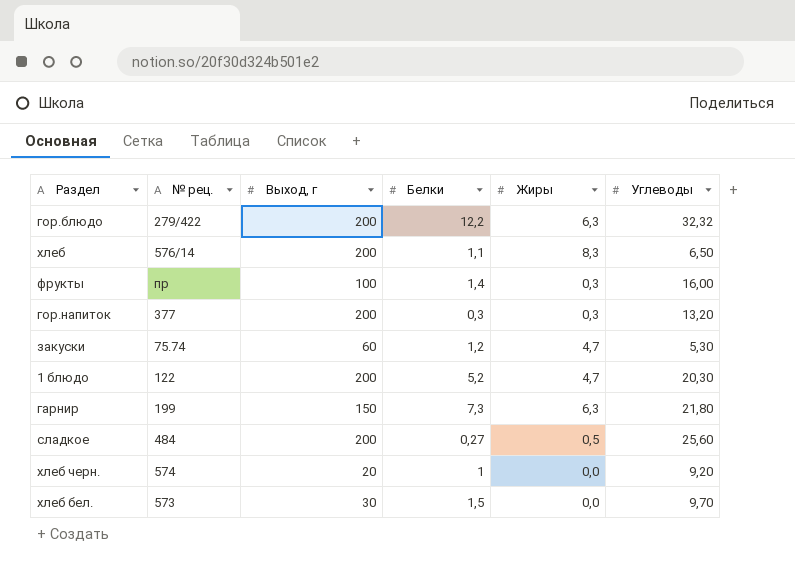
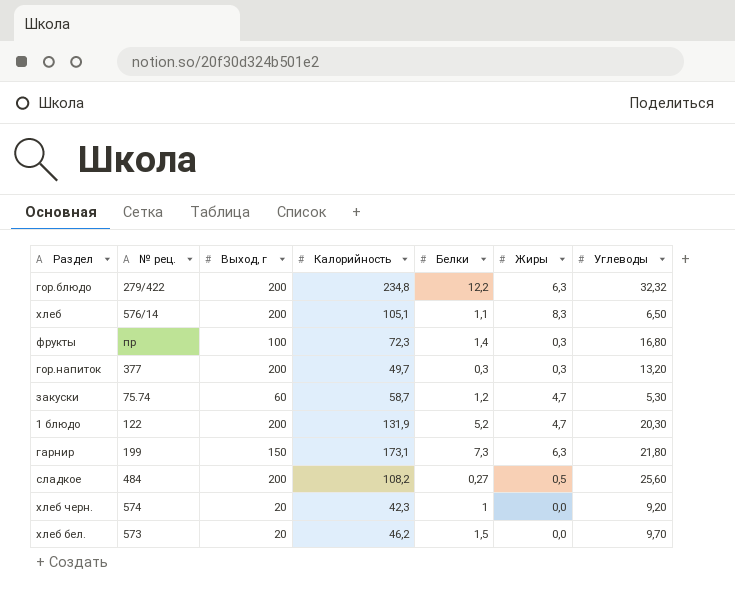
column Калорийность | position: none -> 4
фрукты | Углеводы: 16,00 -> 16,80
хлеб бел. | Выход, г: 30 -> 20

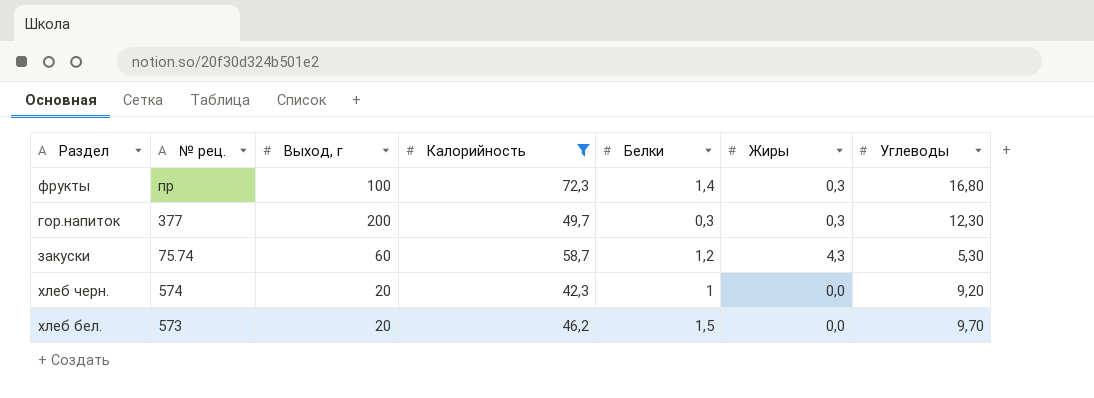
filter: none -> Калорийность <= 72,3
гор.напиток | Углеводы: 13,20 -> 12,30
закуски | Жиры: 4,7 -> 4,3

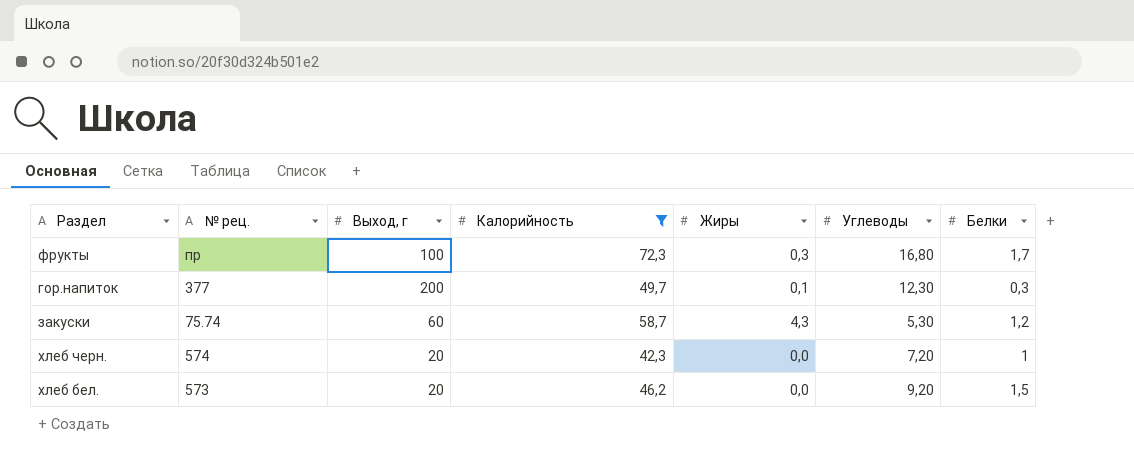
column Белки | position: 5 -> 7
фрукты | Белки: 1,4 -> 1,7
гор.напиток | Жиры: 0,3 -> 0,1
хлеб черн. | Углеводы: 9,20 -> 7,20
хлеб бел. | Углеводы: 9,70 -> 9,20

